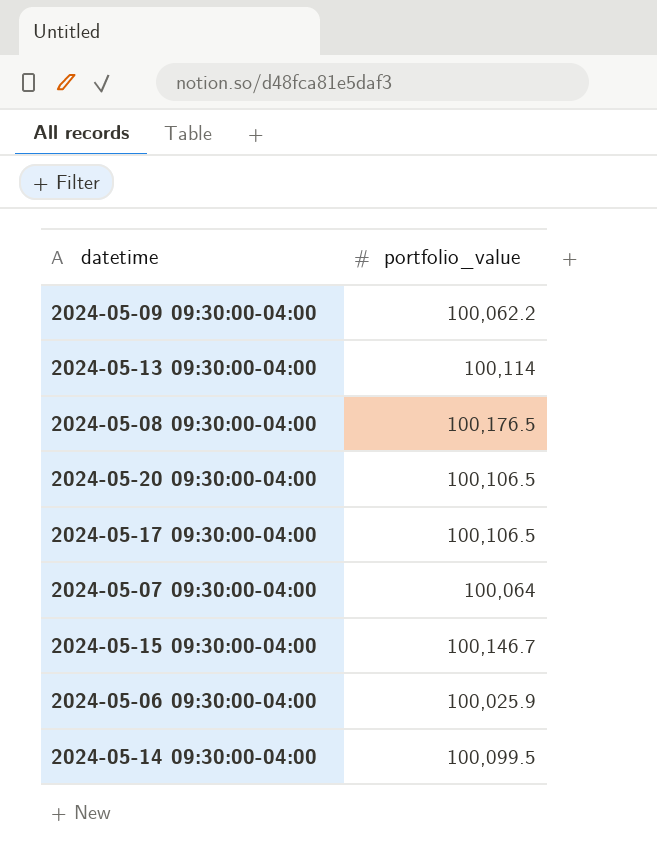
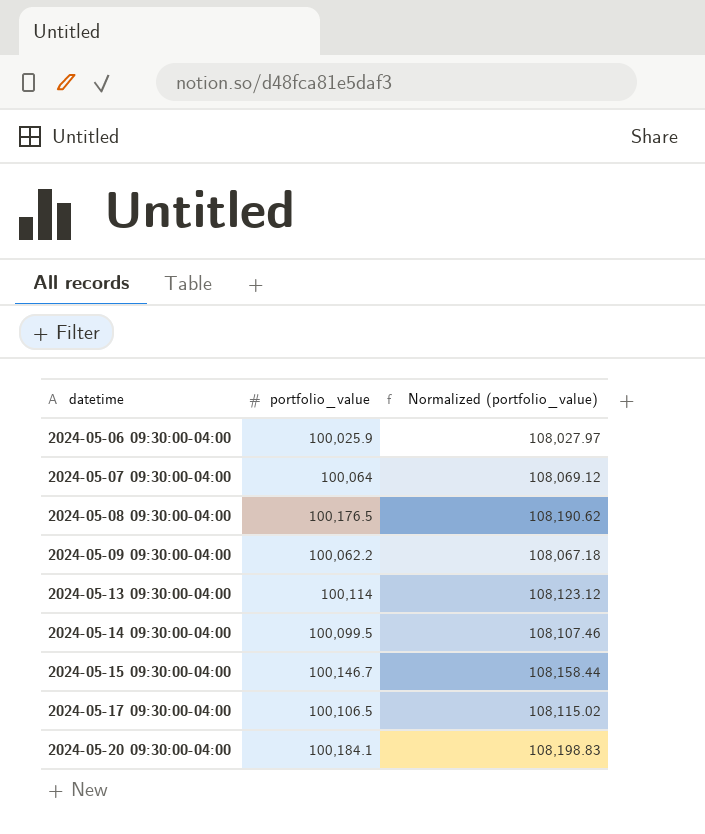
row order: none -> datetime ascending
column Normalized (portfolio_value) | formula: none -> [portfolio_value] * 1.08
2024-05-20 09:30:00-04:00 | portfolio_value: 100,106.5 -> 100,184.1

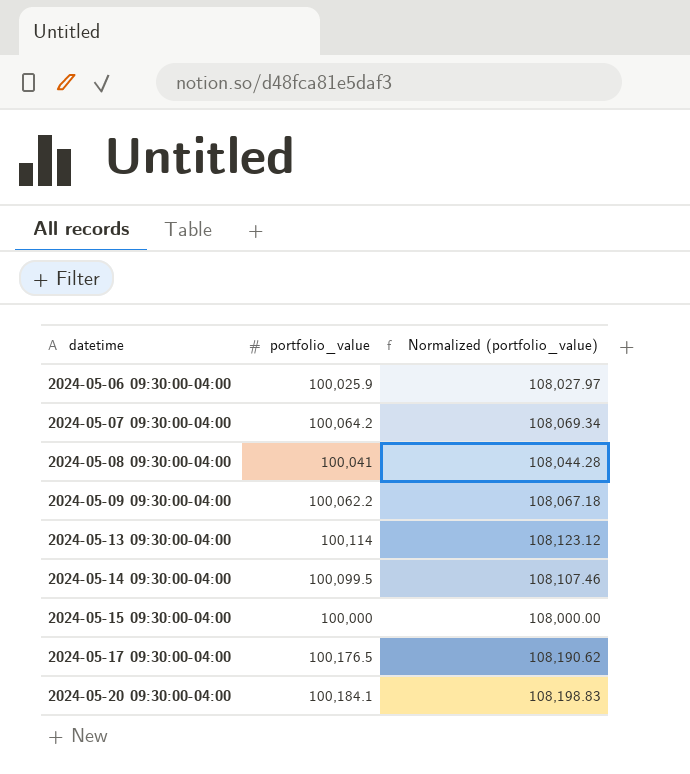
2024-05-07 09:30:00-04:00 | portfolio_value: 100,064 -> 100,064.2
2024-05-07 09:30:00-04:00 | Normalized (portfolio_value): 108,069.12 -> 108,069.34
2024-05-08 09:30:00-04:00 | portfolio_value: 100,176.5 -> 100,041
2024-05-08 09:30:00-04:00 | Normalized (portfolio_value): 108,190.62 -> 108,044.28
2024-05-15 09:30:00-04:00 | portfolio_value: 100,146.7 -> 100,000
2024-05-15 09:30:00-04:00 | Normalized (portfolio_value): 108,158.44 -> 108,000.00
2024-05-17 09:30:00-04:00 | portfolio_value: 100,106.5 -> 100,176.5
2024-05-17 09:30:00-04:00 | Normalized (portfolio_value): 108,115.02 -> 108,190.62

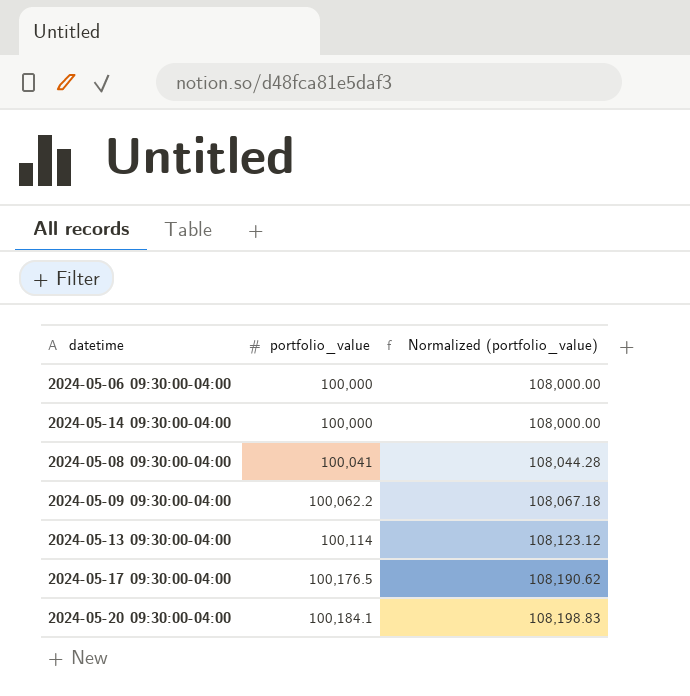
row order: datetime ascending -> portfolio_value ascending
row 2024-05-07 09:30:00-04:00: 100,064.2 | 108,069.34 -> none
row 2024-05-15 09:30:00-04:00: 100,000 | 108,000.00 -> none
2024-05-06 09:30:00-04:00 | portfolio_value: 100,025.9 -> 100,000
2024-05-06 09:30:00-04:00 | Normalized (portfolio_value): 108,027.97 -> 108,000.00
2024-05-14 09:30:00-04:00 | portfolio_value: 100,099.5 -> 100,000
2024-05-14 09:30:00-04:00 | Normalized (portfolio_value): 108,107.46 -> 108,000.00

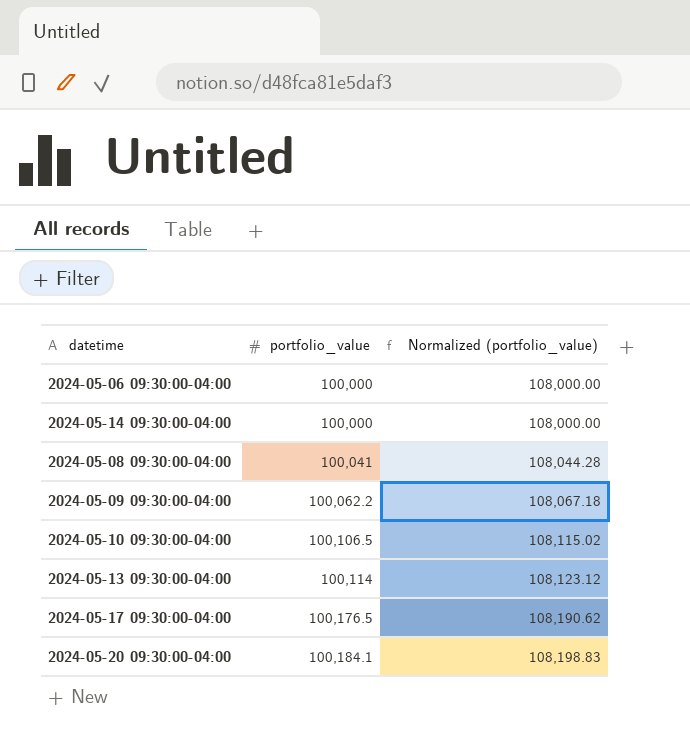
row 2024-05-10 09:30:00-04:00: none -> 100,106.5 | 108,115.02

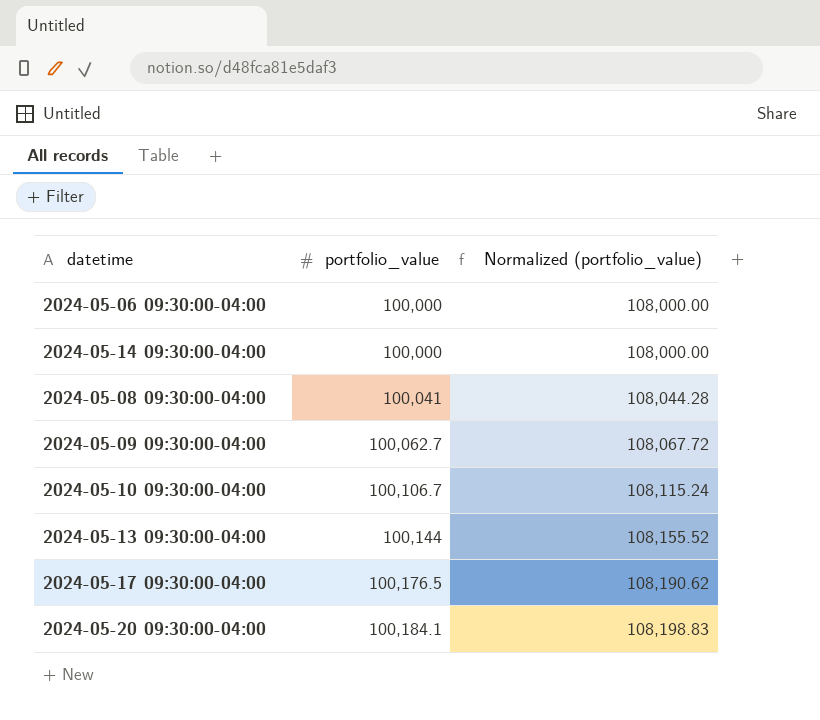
2024-05-09 09:30:00-04:00 | portfolio_value: 100,062.2 -> 100,062.7
2024-05-09 09:30:00-04:00 | Normalized (portfolio_value): 108,067.18 -> 108,067.72
2024-05-10 09:30:00-04:00 | portfolio_value: 100,106.5 -> 100,106.7
2024-05-10 09:30:00-04:00 | Normalized (portfolio_value): 108,115.02 -> 108,115.24
2024-05-13 09:30:00-04:00 | portfolio_value: 100,114 -> 100,144
2024-05-13 09:30:00-04:00 | Normalized (portfolio_value): 108,123.12 -> 108,155.52

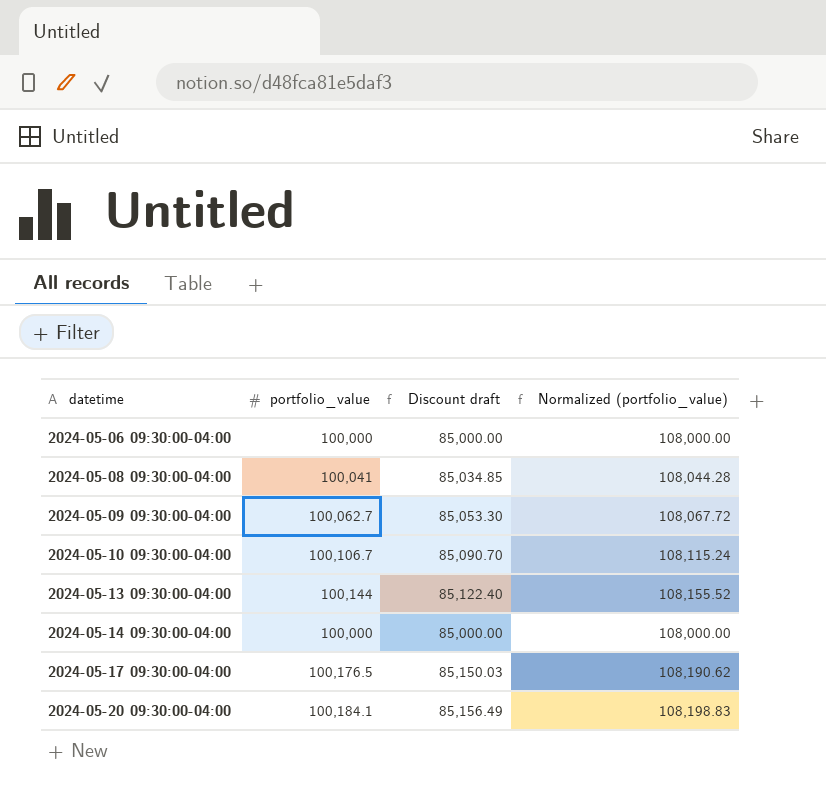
row order: portfolio_value ascending -> datetime ascending
column Discount draft | formula: none -> [portfolio_value] * 0.85

